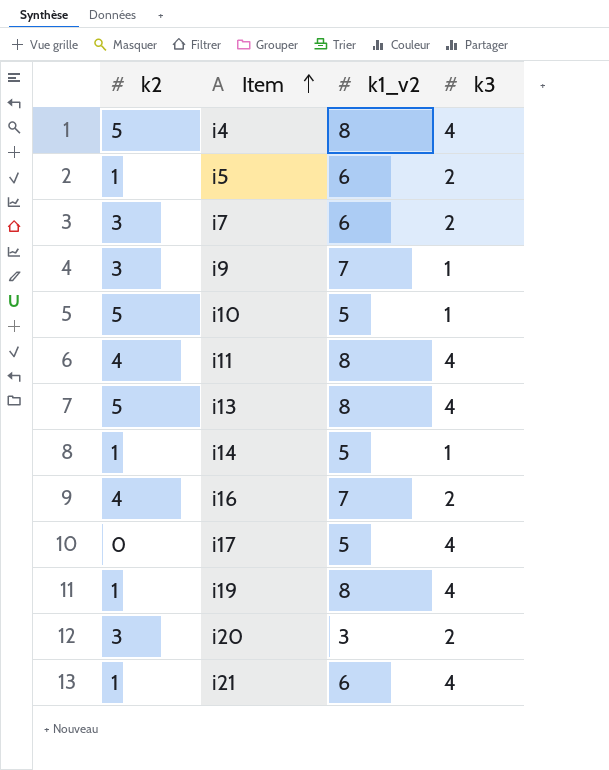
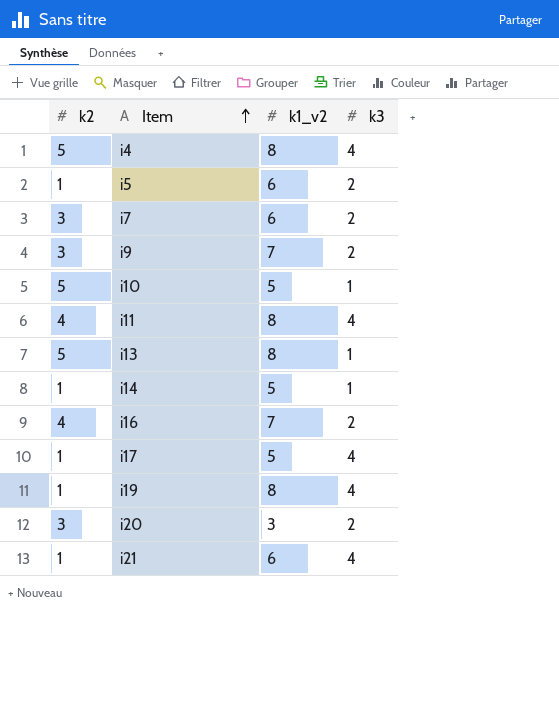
i9 | k3: 1 -> 2
i13 | k3: 4 -> 1
i17 | k2: 0 -> 1

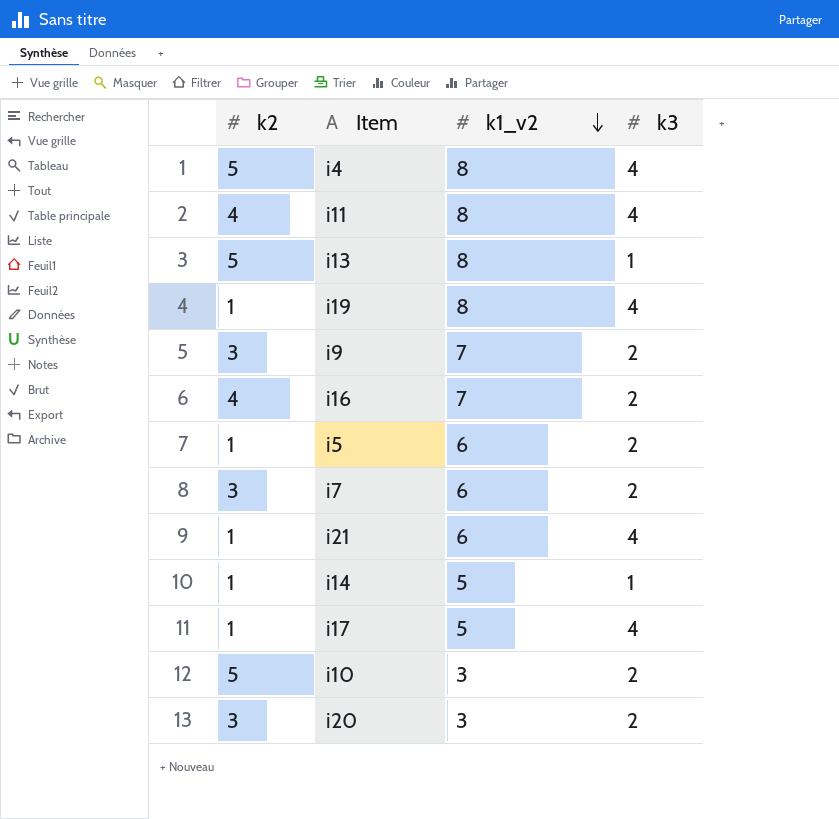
row order: Item ascending -> k1_v2 descending
i10 | k1_v2: 5 -> 3
i10 | k3: 1 -> 2

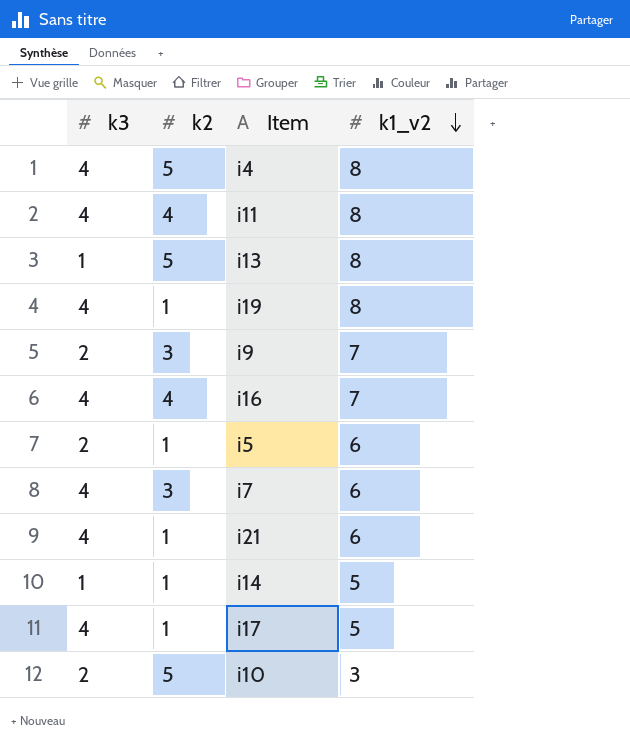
column k3 | position: 4 -> 1
row i20: 3 | 3 | 2 -> none
i16 | k3: 2 -> 4
i7 | k3: 2 -> 4

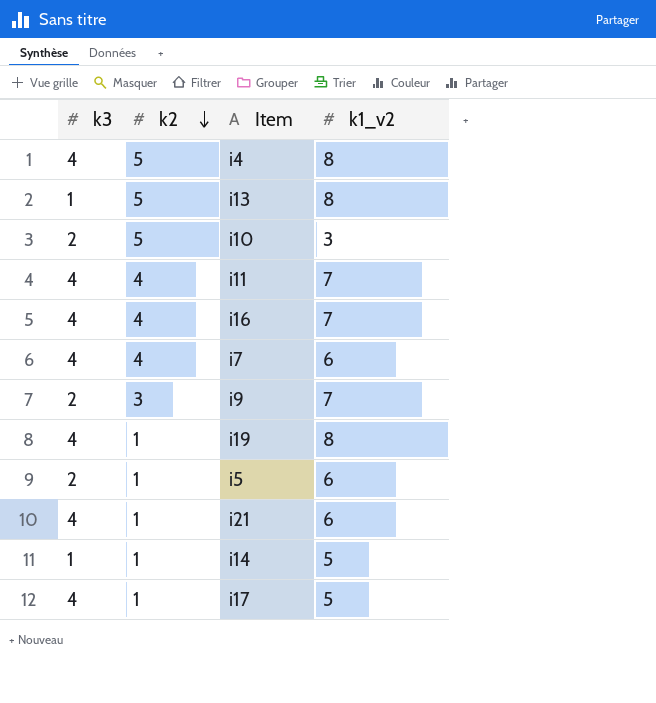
row order: k1_v2 descending -> k2 descending
i11 | k1_v2: 8 -> 7
i7 | k2: 3 -> 4

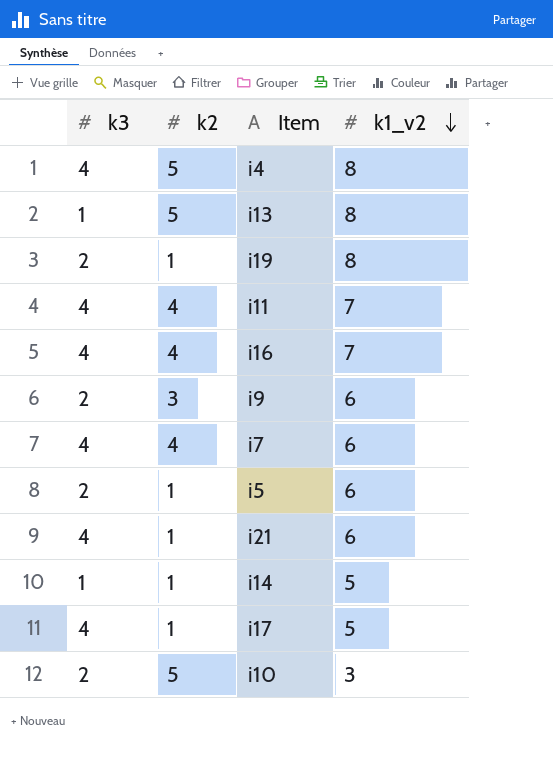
row order: k2 descending -> k1_v2 descending
i19 | k3: 4 -> 2
i9 | k1_v2: 7 -> 6

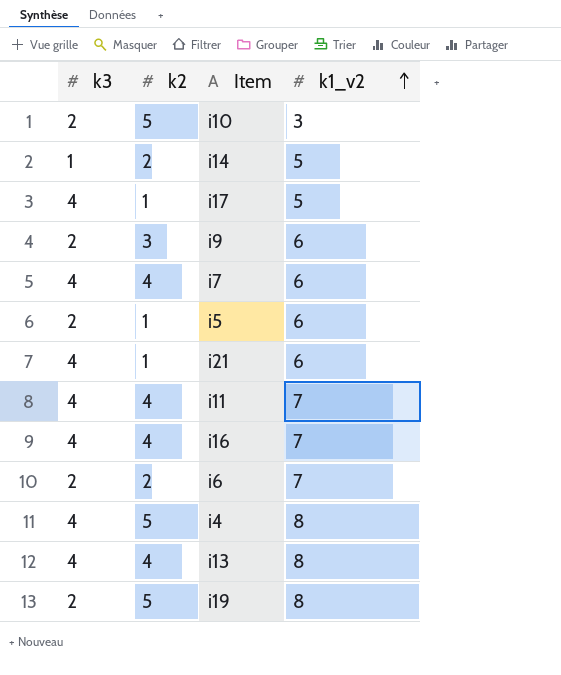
row order: k1_v2 descending -> k1_v2 ascending
i14 | k2: 1 -> 2
row i6: none -> 2 | 2 | 7
i13 | k3: 1 -> 4
i13 | k2: 5 -> 4
i19 | k2: 1 -> 5

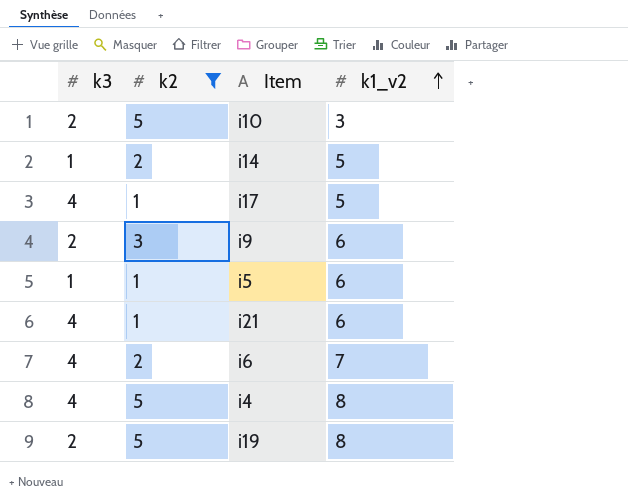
filter: none -> k2 != 4
i5 | k3: 2 -> 1
i6 | k3: 2 -> 4

